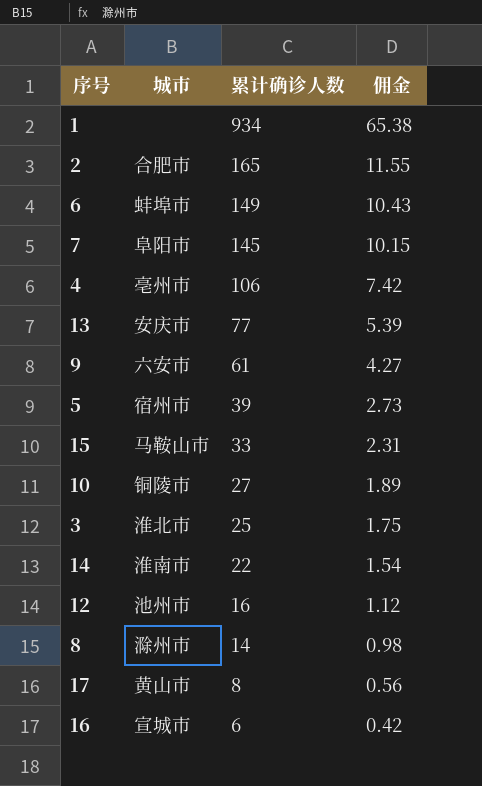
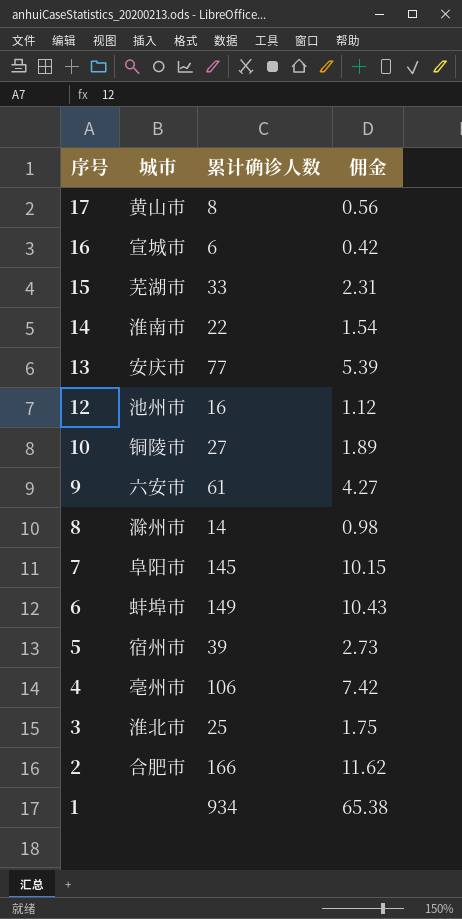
row order: 累计确诊人数 descending -> 序号 descending
15 | 城市: 马鞍山市 -> 芜湖市
2 | 累计确诊人数: 165 -> 166
2 | 佣金: 11.55 -> 11.62

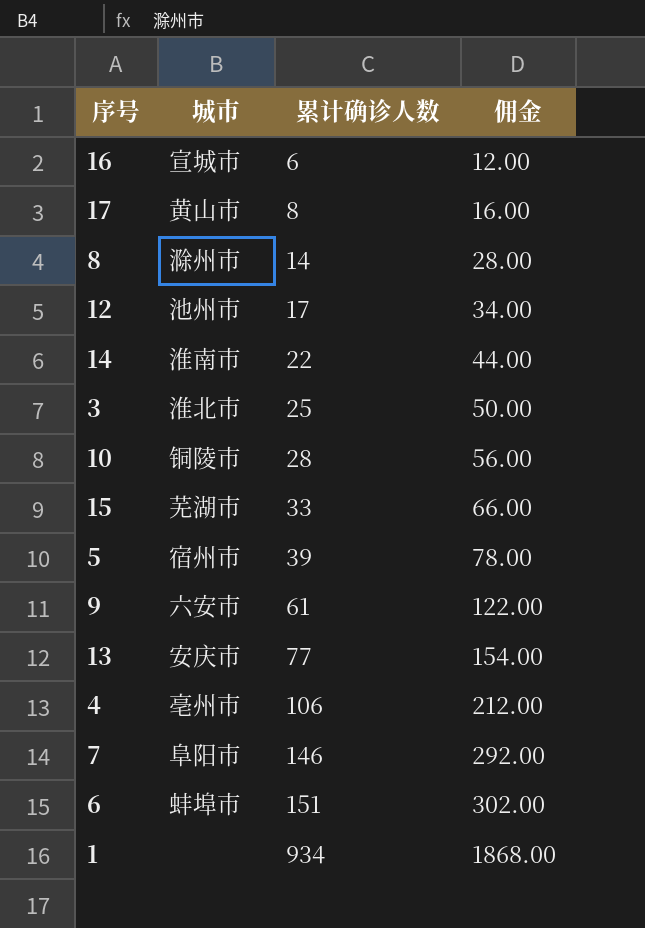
row order: 序号 descending -> 累计确诊人数 ascending
column 佣金 | formula: [累计确诊人数] * 0.07 -> [累计确诊人数] * 2
row 2: 合肥市 | 166 | 11.62 -> none
12 | 累计确诊人数: 16 -> 17
10 | 累计确诊人数: 27 -> 28
7 | 累计确诊人数: 145 -> 146
6 | 累计确诊人数: 149 -> 151

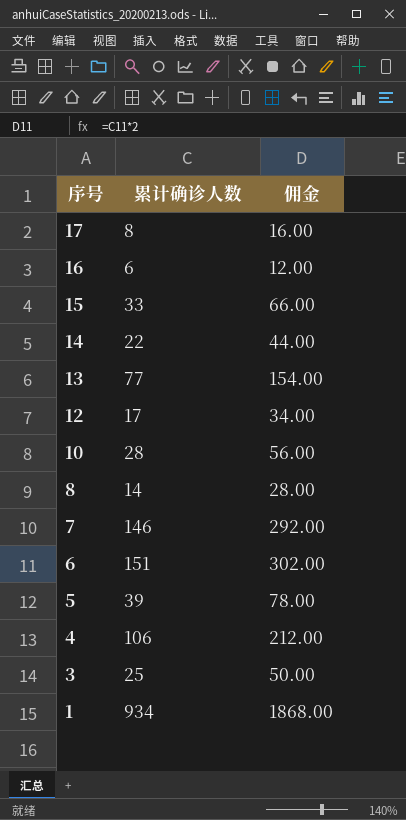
row order: 累计确诊人数 ascending -> 序号 descending
column 城市 | position: 2 -> none
row 9: 六安市 | 61 | 122.00 -> none

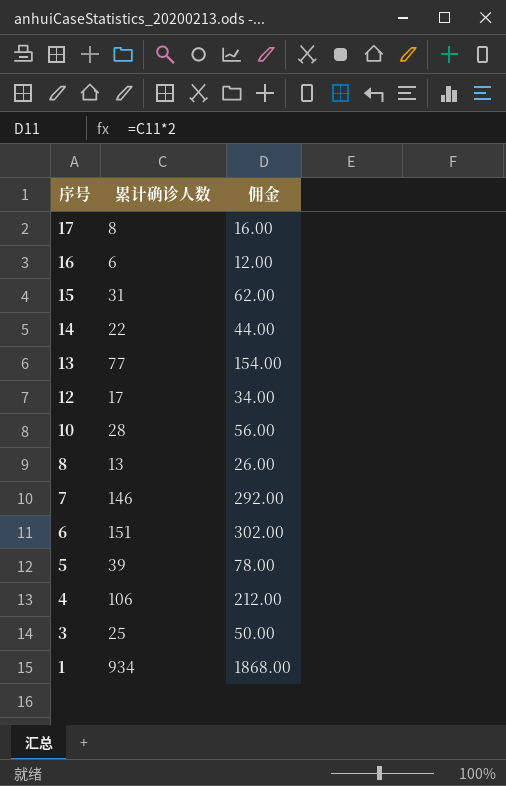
15 | 累计确诊人数: 33 -> 31
15 | 佣金: 66.00 -> 62.00
8 | 累计确诊人数: 14 -> 13
8 | 佣金: 28.00 -> 26.00

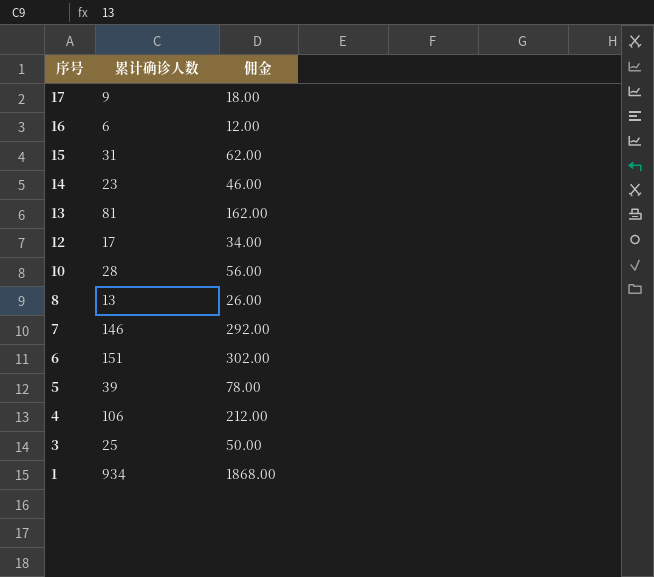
17 | 累计确诊人数: 8 -> 9
17 | 佣金: 16.00 -> 18.00
14 | 累计确诊人数: 22 -> 23
14 | 佣金: 44.00 -> 46.00
13 | 累计确诊人数: 77 -> 81
13 | 佣金: 154.00 -> 162.00

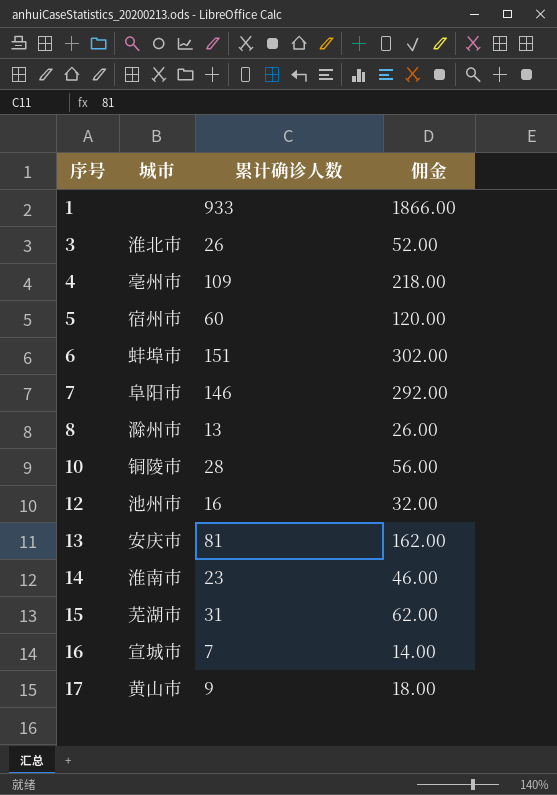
row order: 序号 descending -> 序号 ascending
column 城市 | position: none -> 2
1 | 累计确诊人数: 934 -> 933
1 | 佣金: 1868.00 -> 1866.00
3 | 累计确诊人数: 25 -> 26
3 | 佣金: 50.00 -> 52.00
4 | 累计确诊人数: 106 -> 109
4 | 佣金: 212.00 -> 218.00
5 | 累计确诊人数: 39 -> 60
5 | 佣金: 78.00 -> 120.00
12 | 累计确诊人数: 17 -> 16
12 | 佣金: 34.00 -> 32.00
16 | 累计确诊人数: 6 -> 7
16 | 佣金: 12.00 -> 14.00

